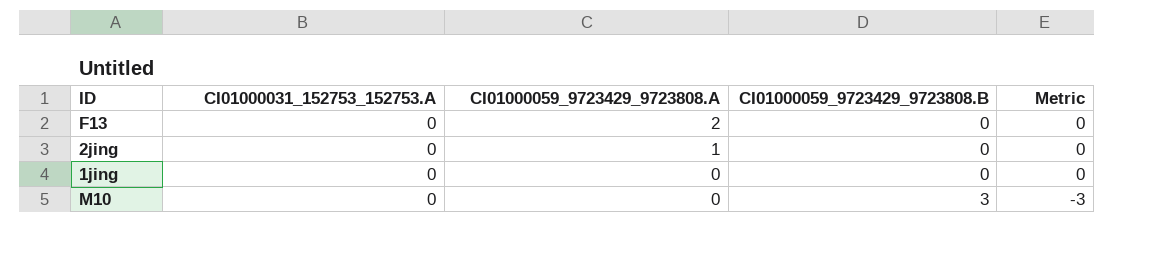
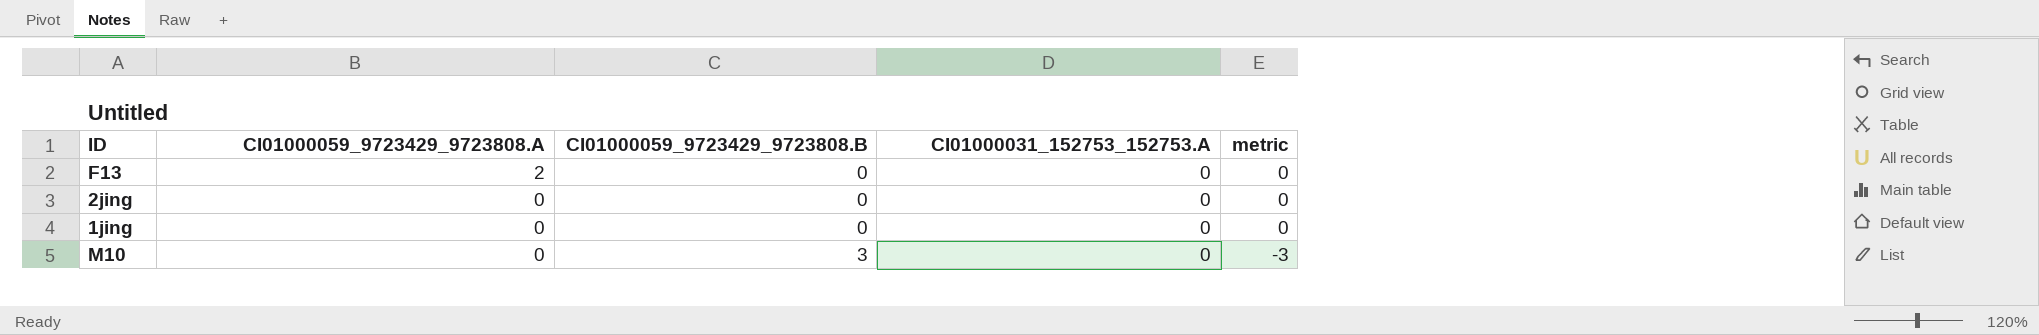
column CI01000031_152753_152753.A | position: 2 -> 4
column name: Metric -> metric
2jing | CI01000059_9723429_9723808.A: 1 -> 0

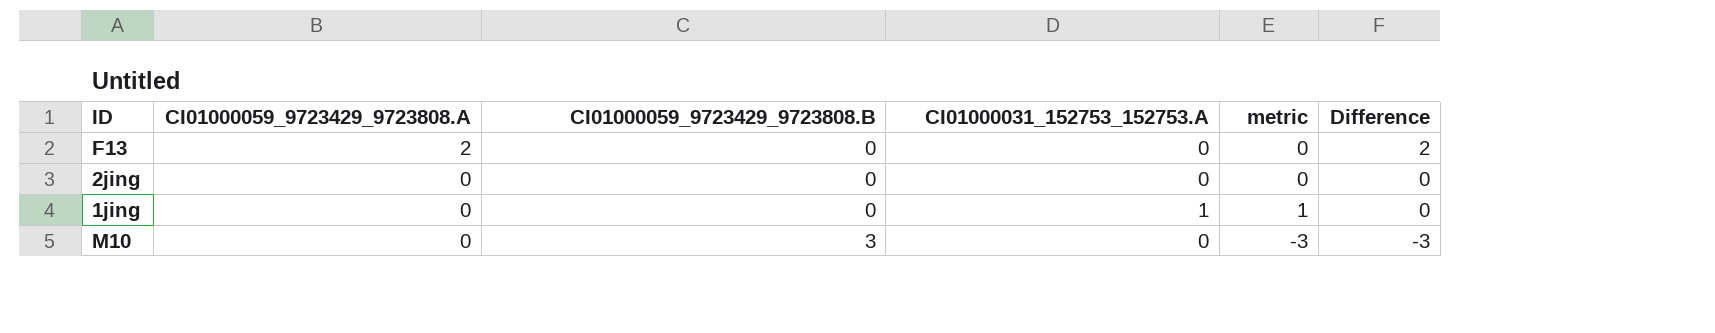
column Difference | formula: none -> [CI01000059_9723429_9723808.A] - [CI01000059_9723429_9723808.B]
1jing | CI01000031_152753_152753.A: 0 -> 1
1jing | metric: 0 -> 1

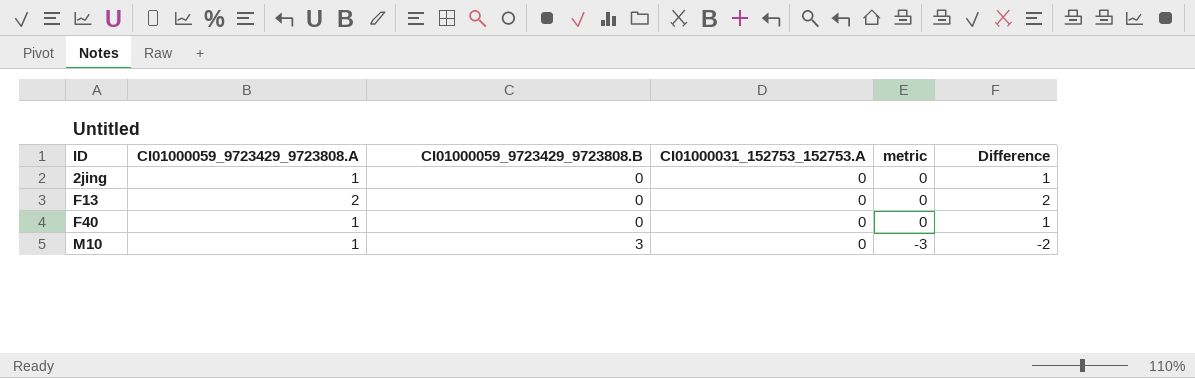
row order: CI01000059_9723429_9723808.A descending -> ID ascending
row 1jing: 0 | 0 | 1 | 1 | 0 -> none
2jing | CI01000059_9723429_9723808.A: 0 -> 1
2jing | Difference: 0 -> 1
row F40: none -> 1 | 0 | 0 | 0 | 1
M10 | CI01000059_9723429_9723808.A: 0 -> 1
M10 | Difference: -3 -> -2

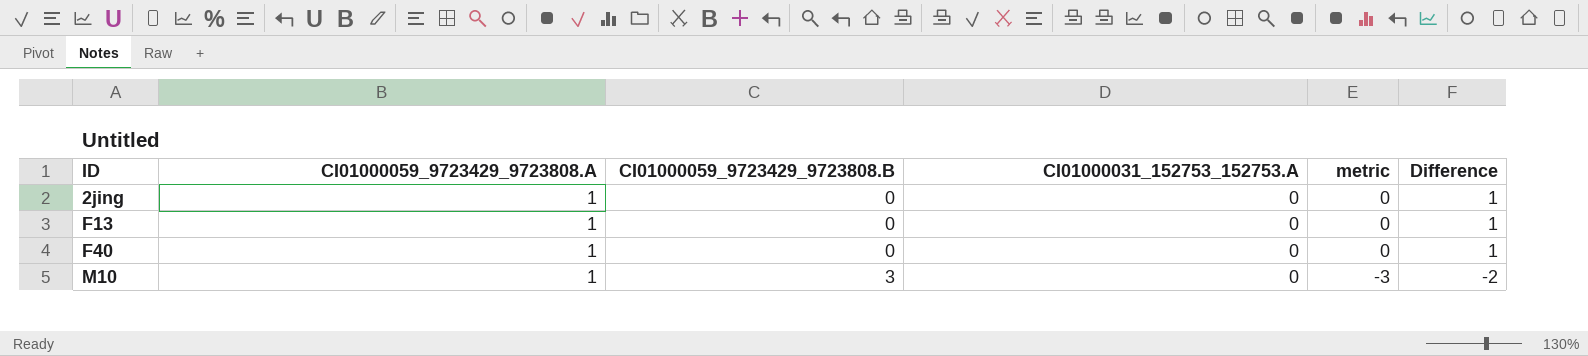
F13 | CI01000059_9723429_9723808.A: 2 -> 1
F13 | Difference: 2 -> 1

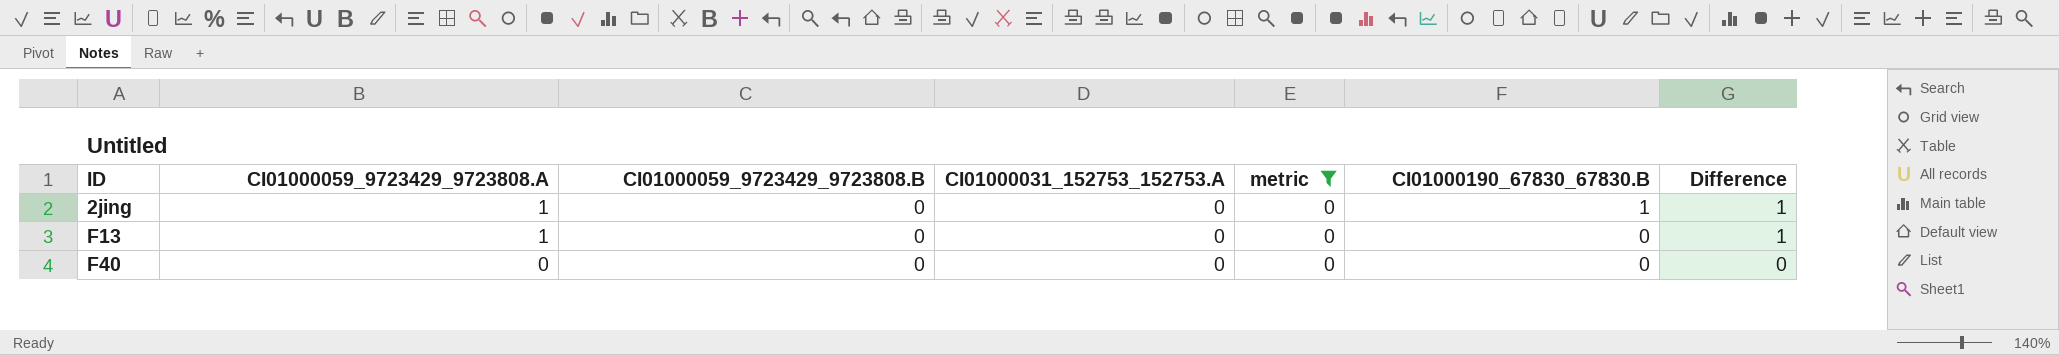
filter: none -> metric = 0
column CI01000190_67830_67830.B | position: none -> 6
F40 | CI01000059_9723429_9723808.A: 1 -> 0
F40 | Difference: 1 -> 0

